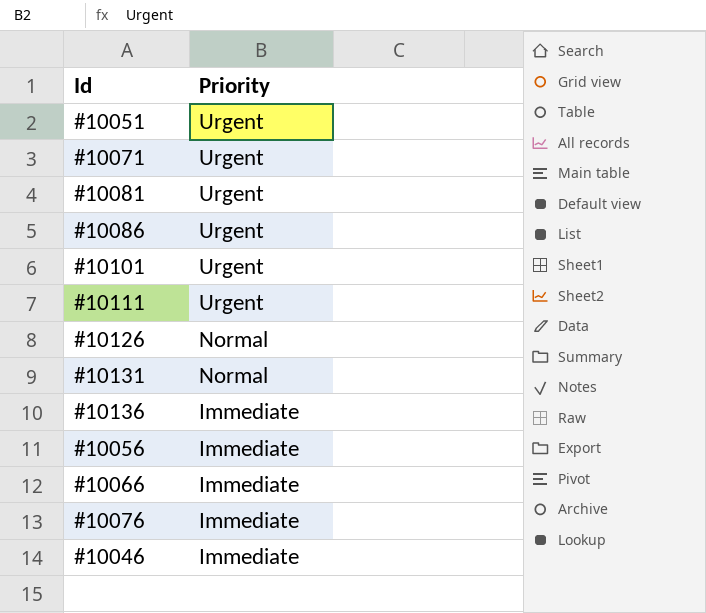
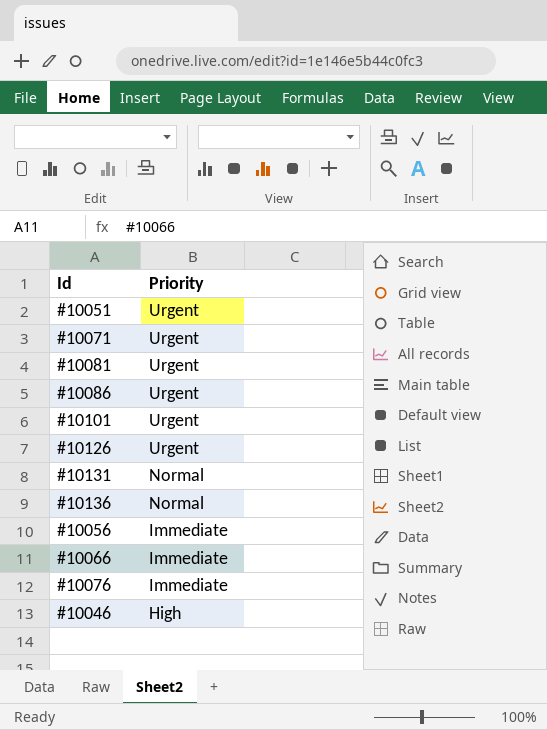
row #10111: Urgent -> none
#10126 | Priority: Normal -> Urgent
#10136 | Priority: Immediate -> Normal
#10046 | Priority: Immediate -> High

